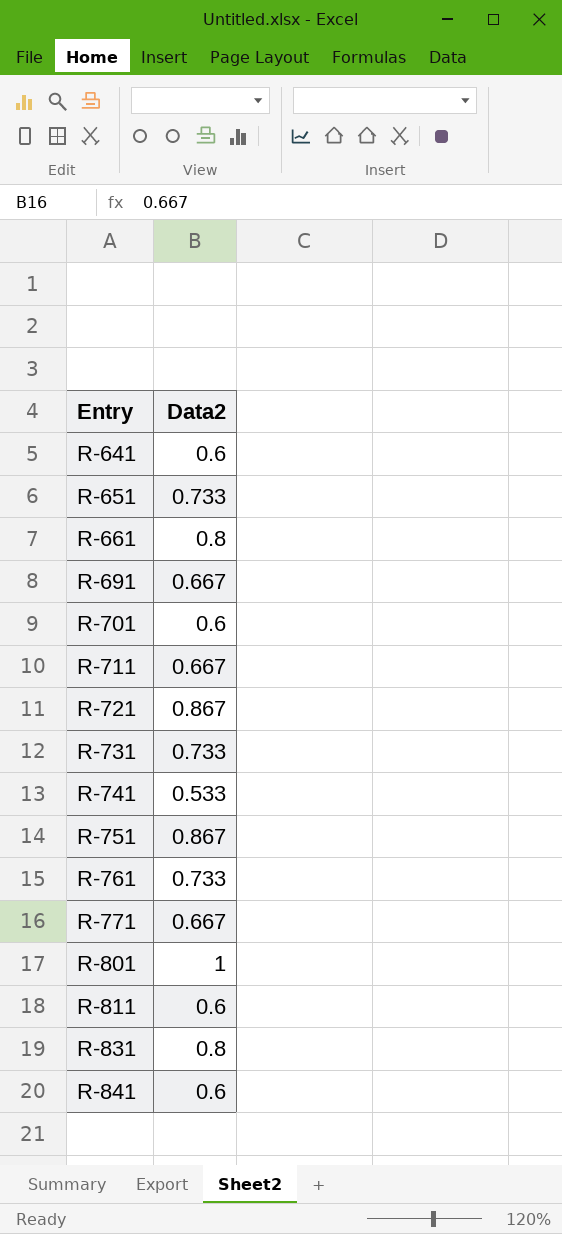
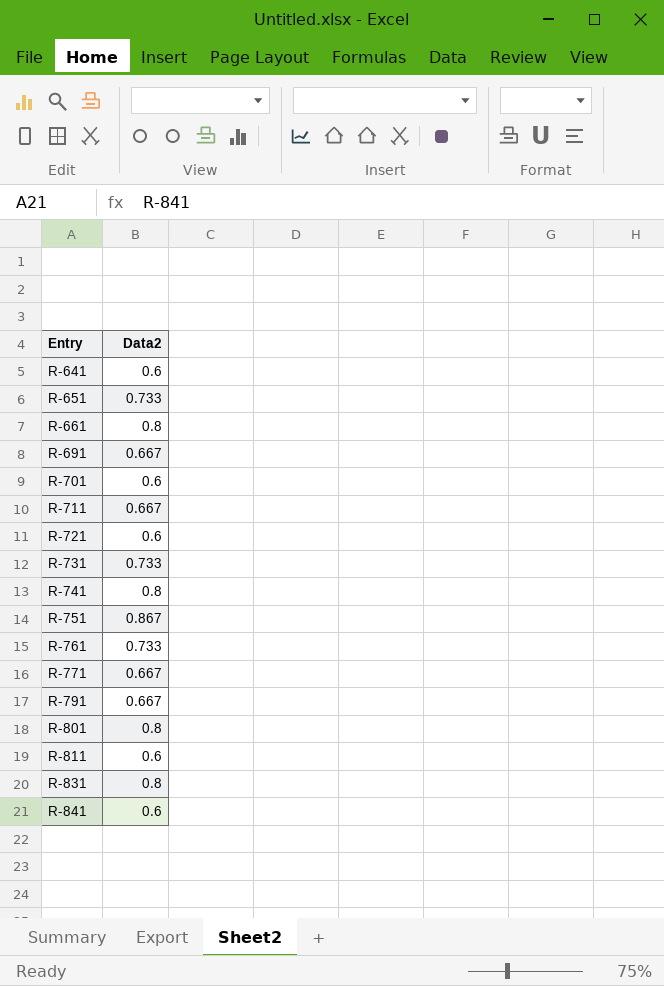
R-721 | Data2: 0.867 -> 0.6
R-741 | Data2: 0.533 -> 0.8
row R-791: none -> 0.667
R-801 | Data2: 1 -> 0.8

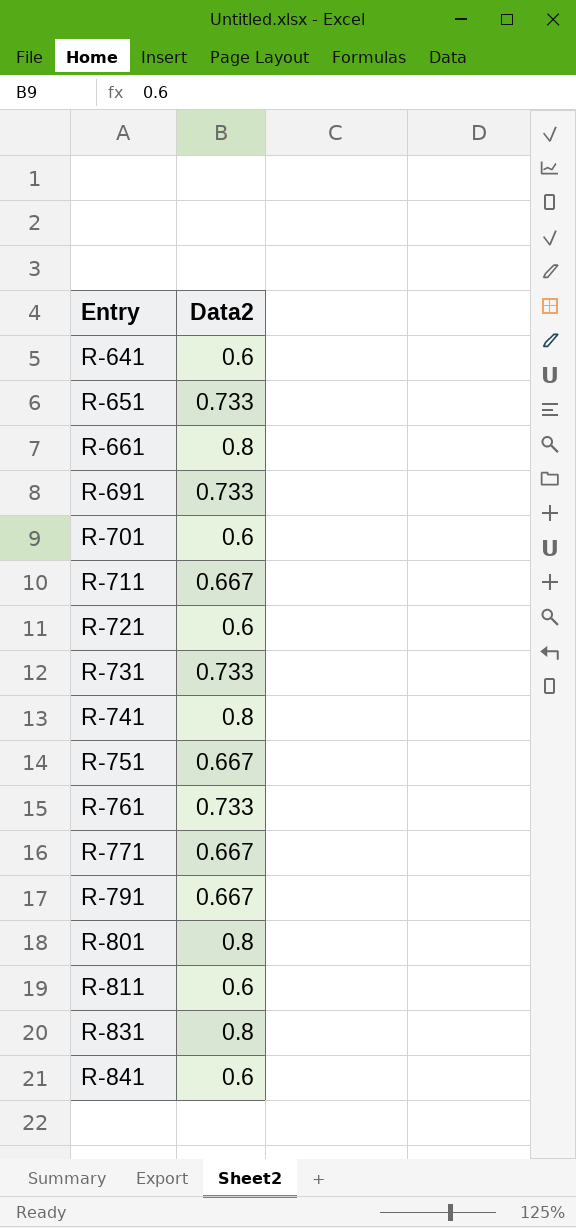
R-691 | Data2: 0.667 -> 0.733
R-751 | Data2: 0.867 -> 0.667

